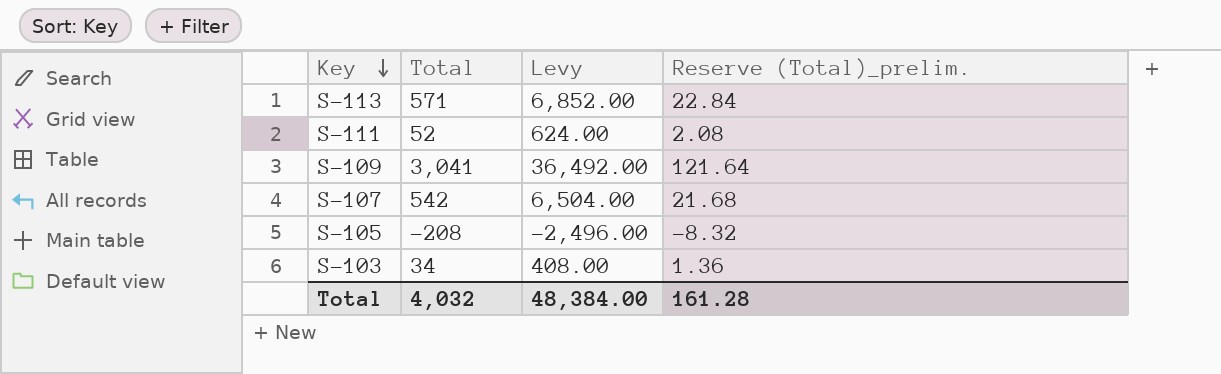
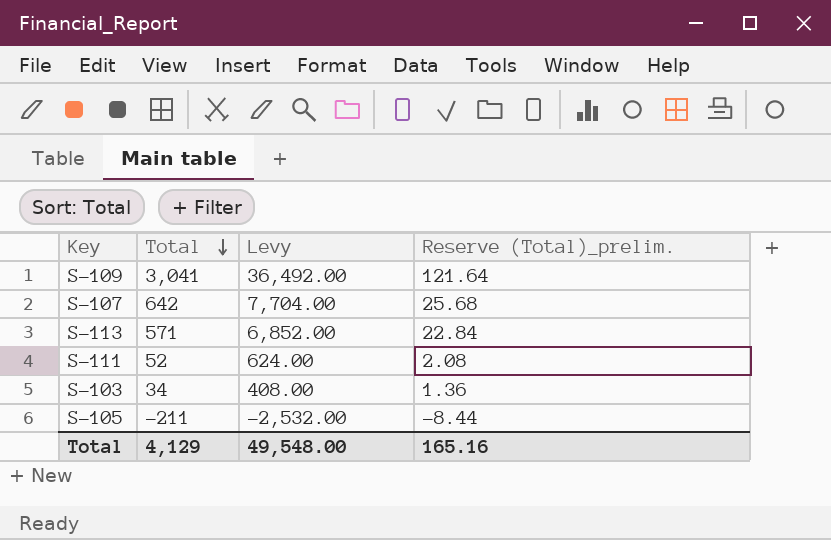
row order: Key descending -> Total descending
S-107 | Total: 542 -> 642
S-107 | Levy: 6,504.00 -> 7,704.00
S-107 | Reserve (Total)_prelim.: 21.68 -> 25.68
S-105 | Total: -208 -> -211
S-105 | Levy: -2,496.00 -> -2,532.00
S-105 | Reserve (Total)_prelim.: -8.32 -> -8.44
Total | Total: 4,032 -> 4,129
Total | Levy: 48,384.00 -> 49,548.00
Total | Reserve (Total)_prelim.: 161.28 -> 165.16

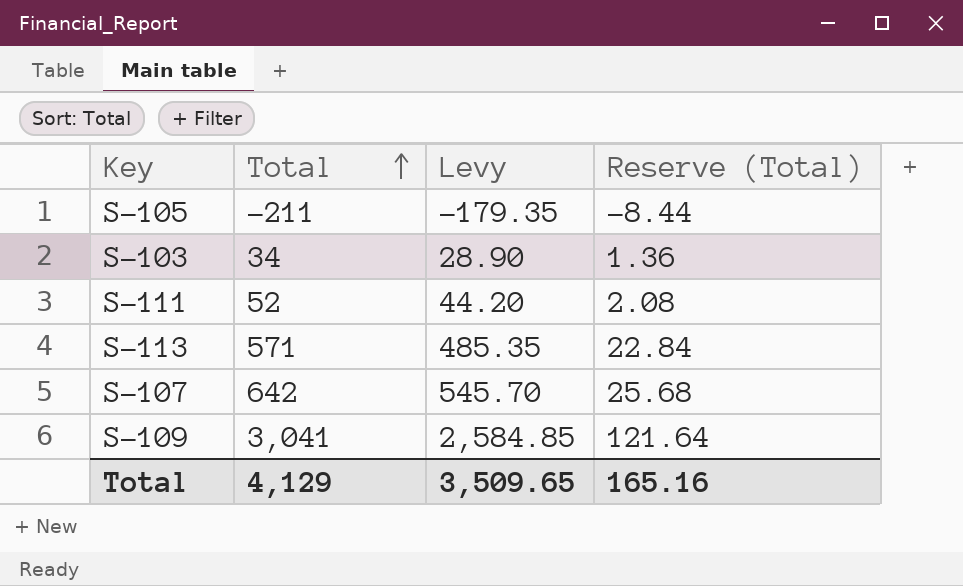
row order: Total descending -> Total ascending
column Levy | formula: [Total] * 12 -> [Total] * 0.85
column name: Reserve (Total)_prelim. -> Reserve (Total)
Total | Levy: 49,548.00 -> 3,509.65

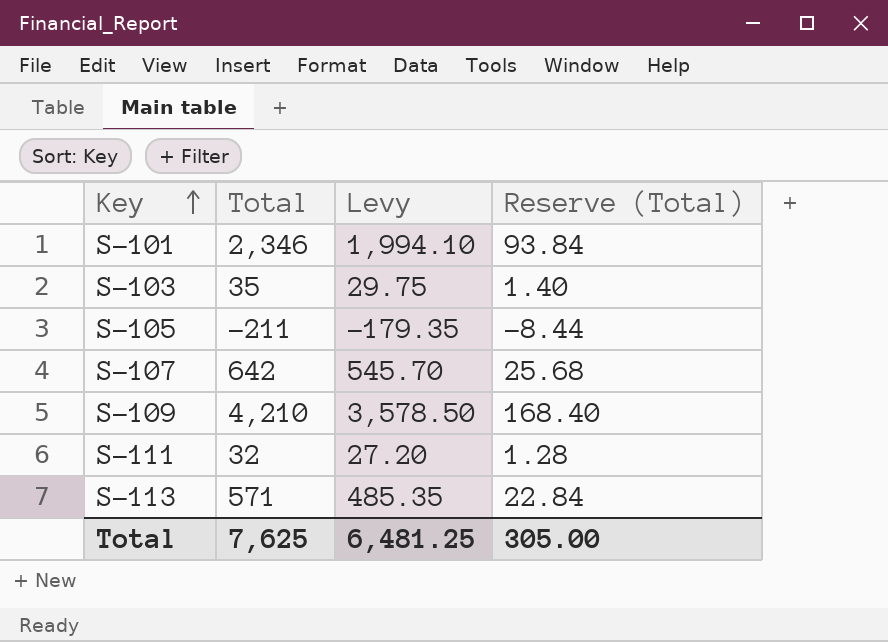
row order: Total ascending -> Key ascending
row S-101: none -> 2,346 | 1,994.10 | 93.84
S-103 | Total: 34 -> 35
S-103 | Levy: 28.90 -> 29.75
S-103 | Reserve (Total): 1.36 -> 1.40
S-109 | Total: 3,041 -> 4,210
S-109 | Levy: 2,584.85 -> 3,578.50
S-109 | Reserve (Total): 121.64 -> 168.40
S-111 | Total: 52 -> 32
S-111 | Levy: 44.20 -> 27.20
S-111 | Reserve (Total): 2.08 -> 1.28
Total | Total: 4,129 -> 7,625
Total | Levy: 3,509.65 -> 6,481.25
Total | Reserve (Total): 165.16 -> 305.00

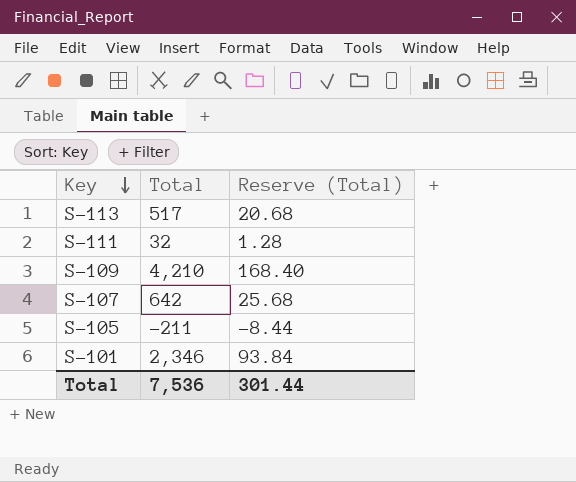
row order: Key ascending -> Key descending
column Levy | formula: [Total] * 0.85 -> none
row S-103: 35 | 29.75 | 1.40 -> none
S-113 | Total: 571 -> 517
S-113 | Reserve (Total): 22.84 -> 20.68
Total | Total: 7,625 -> 7,536
Total | Reserve (Total): 305.00 -> 301.44

